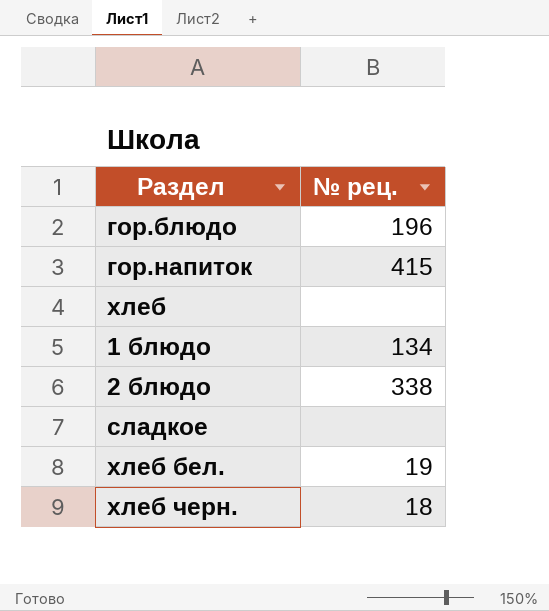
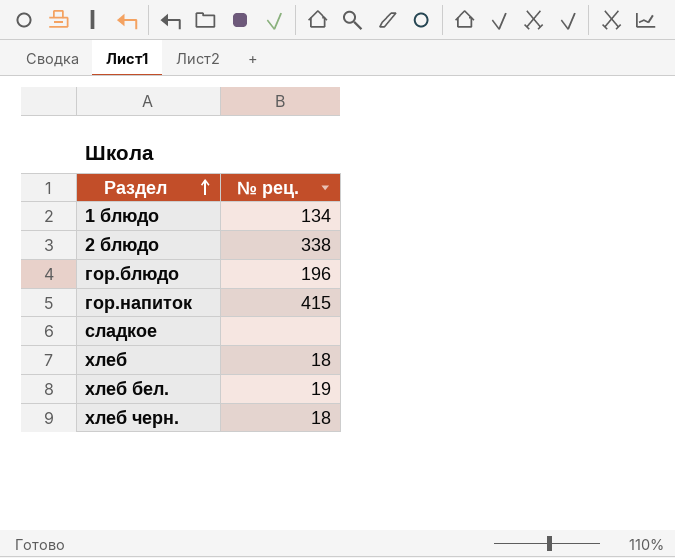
row order: none -> Раздел ascending
хлеб | № рец.: none -> 18

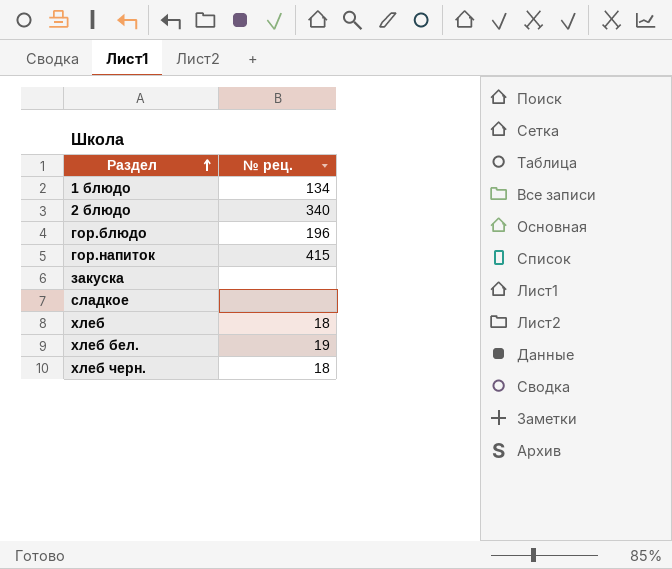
2 блюдо | № рец.: 338 -> 340
row закуска: none -> none

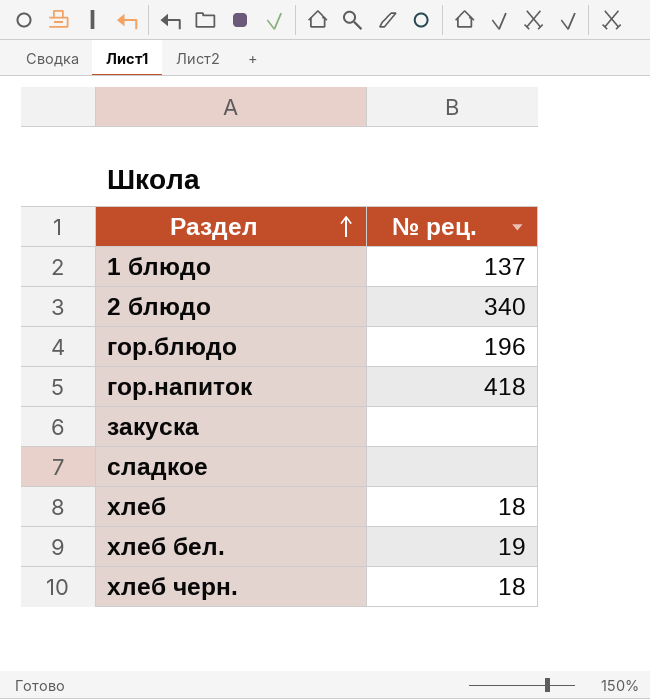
1 блюдо | № рец.: 134 -> 137
гор.напиток | № рец.: 415 -> 418

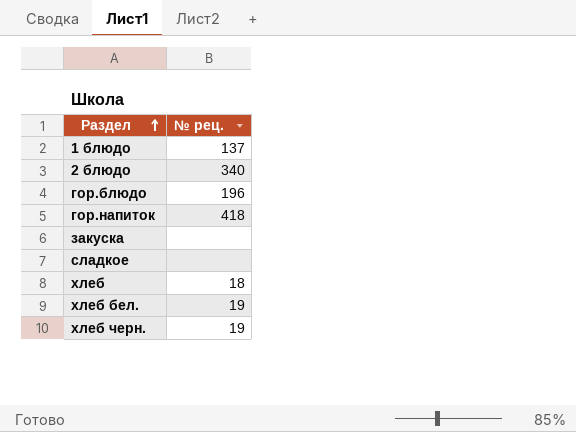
хлеб черн. | № рец.: 18 -> 19

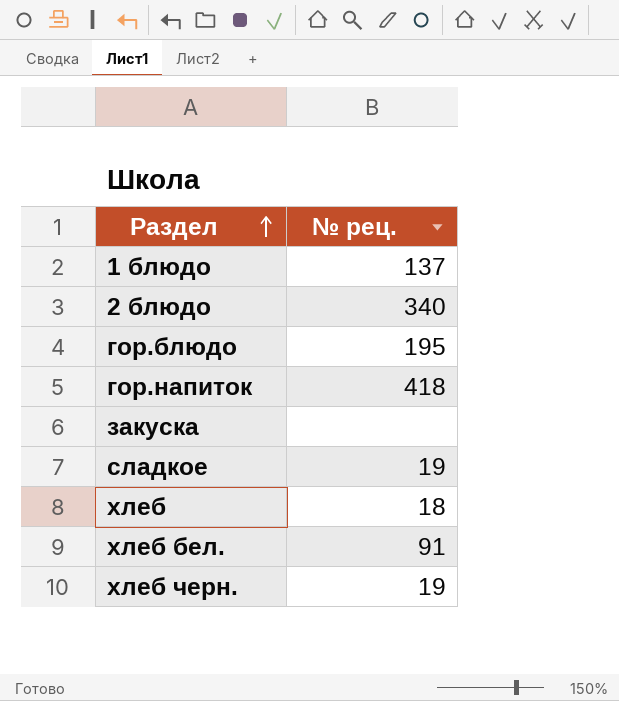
гор.блюдо | № рец.: 196 -> 195
сладкое | № рец.: none -> 19
хлеб бел. | № рец.: 19 -> 91

